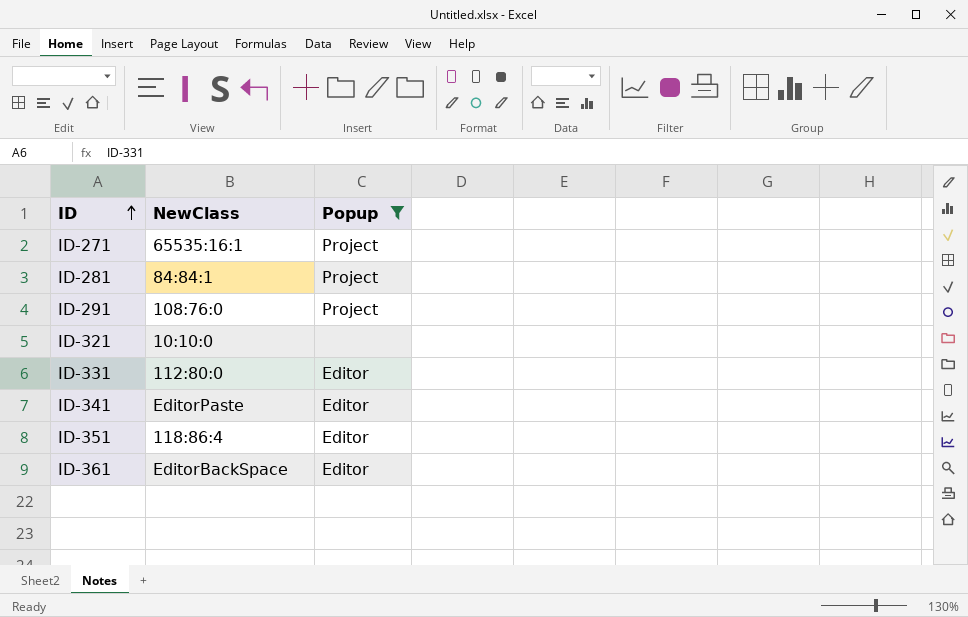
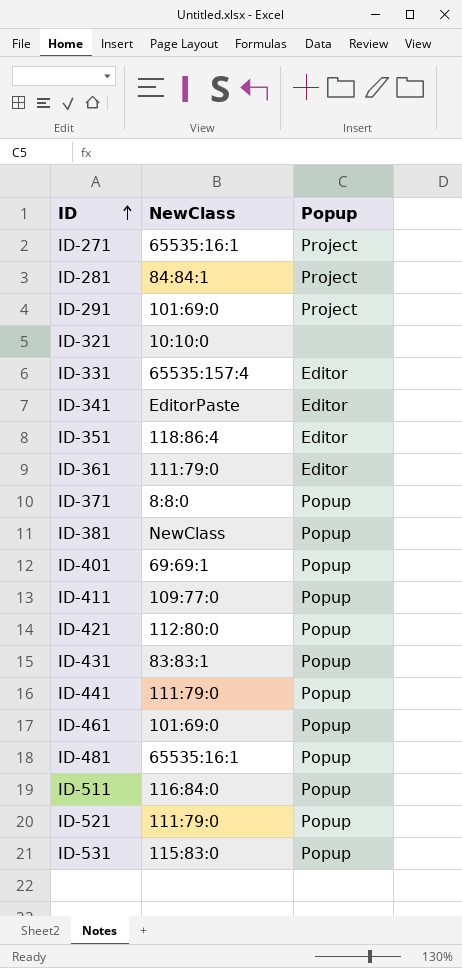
filter: Popup != Popup -> none
ID-291 | NewClass: 108:76:0 -> 101:69:0
ID-331 | NewClass: 112:80:0 -> 65535:157:4
ID-361 | NewClass: EditorBackSpace -> 111:79:0

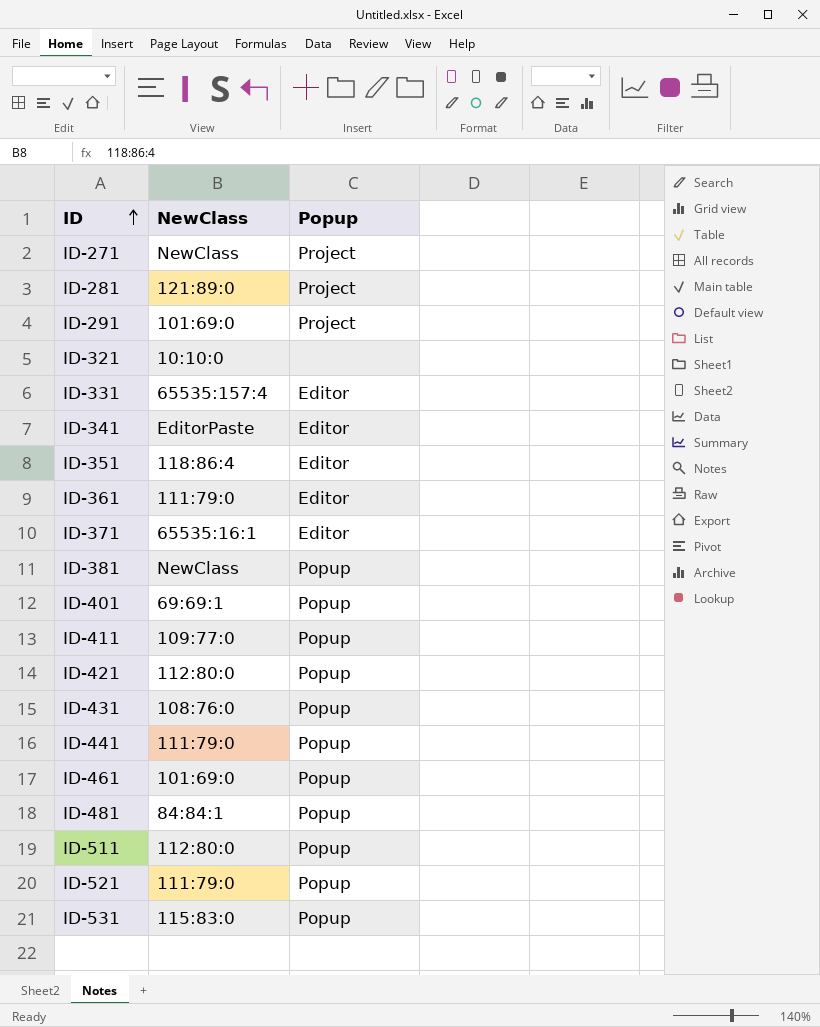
ID-271 | NewClass: 65535:16:1 -> NewClass
ID-281 | NewClass: 84:84:1 -> 121:89:0
ID-371 | NewClass: 8:8:0 -> 65535:16:1
ID-371 | Popup: Popup -> Editor
ID-431 | NewClass: 83:83:1 -> 108:76:0
ID-481 | NewClass: 65535:16:1 -> 84:84:1
ID-511 | NewClass: 116:84:0 -> 112:80:0

